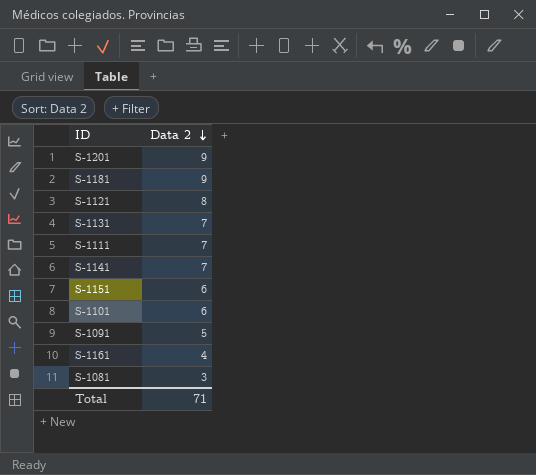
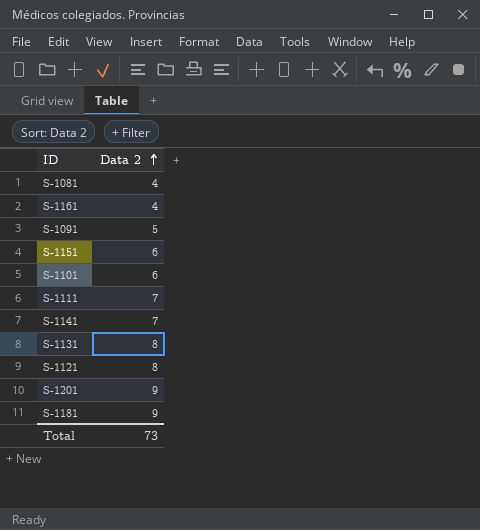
row order: Data 2 descending -> Data 2 ascending
S-1081 | Data 2: 3 -> 4
S-1131 | Data 2: 7 -> 8
Total | Data 2: 71 -> 73

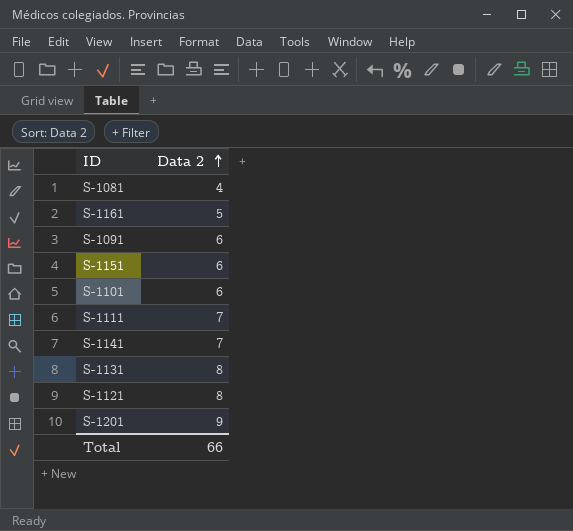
row S-1181: 9 -> none
S-1161 | Data 2: 4 -> 5
S-1091 | Data 2: 5 -> 6
Total | Data 2: 73 -> 66

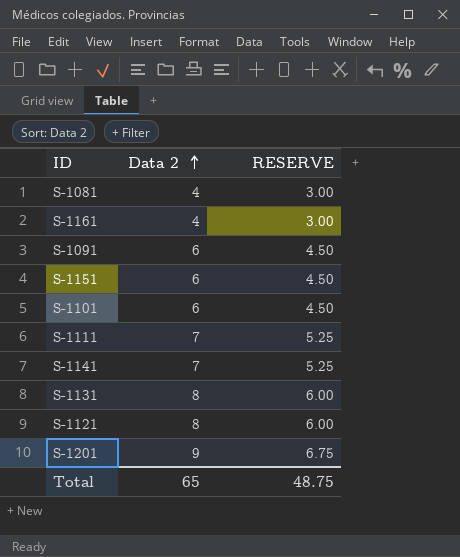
column RESERVE | formula: none -> [Data 2] * 0.75
S-1161 | Data 2: 5 -> 4
Total | Data 2: 66 -> 65

